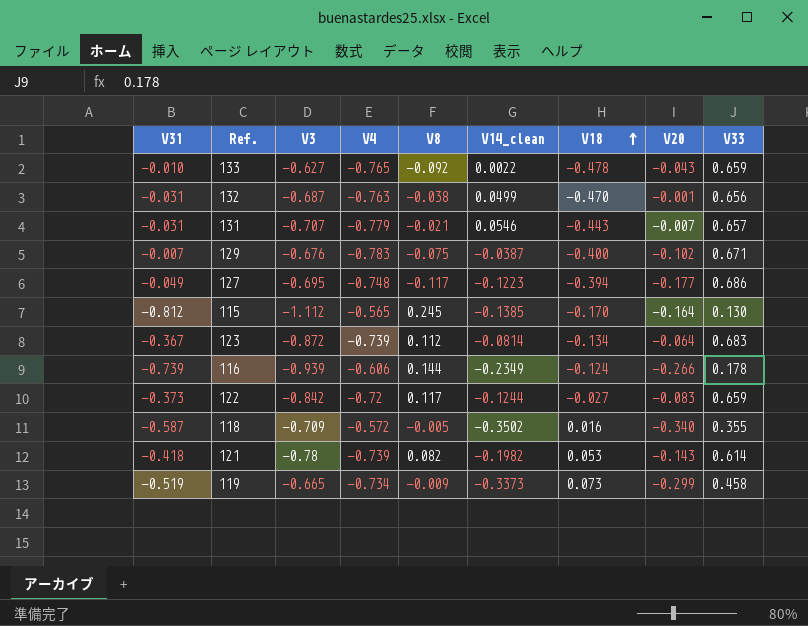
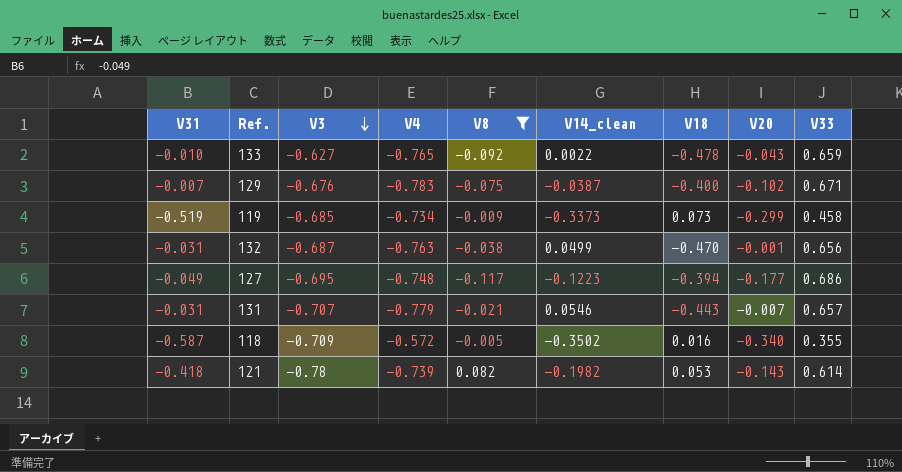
filter: none -> V8 <= 0.082
row order: V18 ascending -> V3 descending
119 | V3: -0.665 -> -0.685

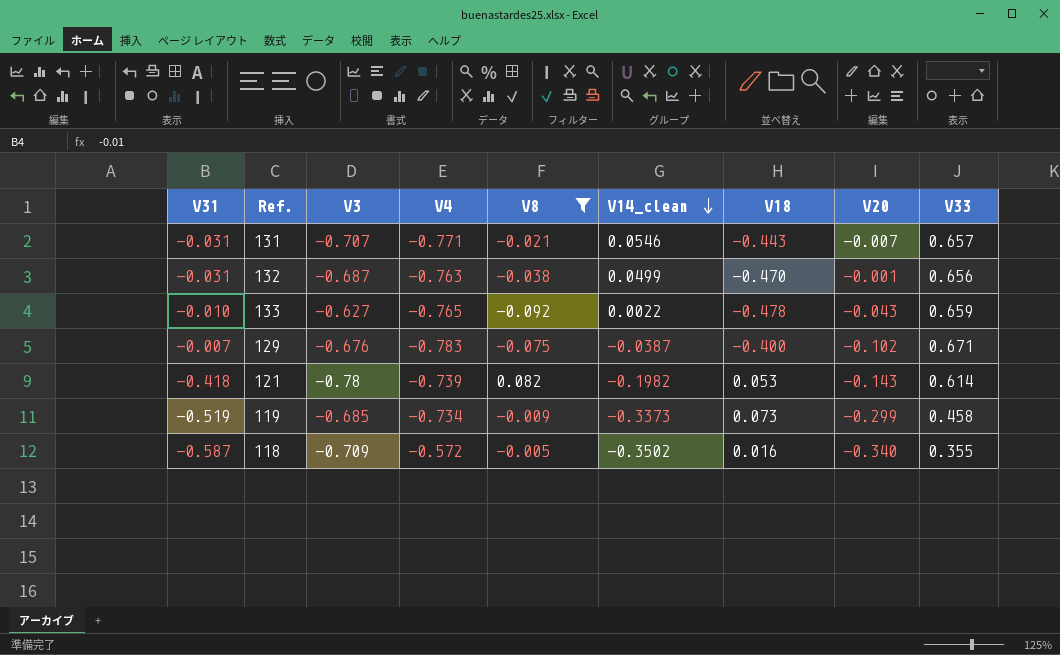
row order: V3 descending -> V14_clean descending
row 127: -0.049 | -0.695 | -0.748 | -0.117 | -0.1223 | -0.394 | -0.177 | 0.686 -> none
131 | V4: -0.779 -> -0.771

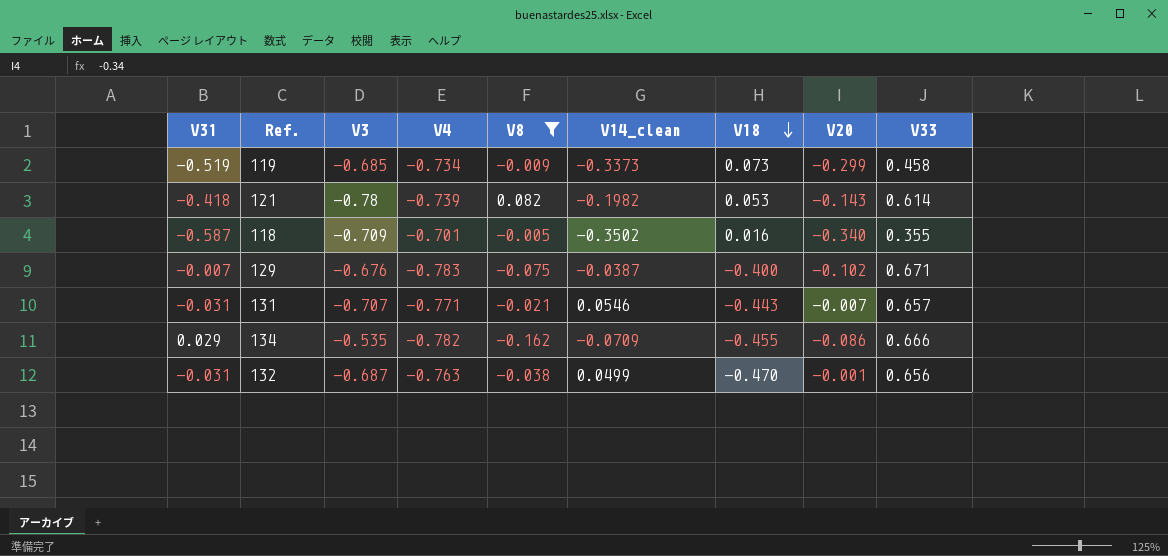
row order: V14_clean descending -> V18 descending
row 133: -0.010 | -0.627 | -0.765 | -0.092 | 0.0022 | -0.478 | -0.043 | 0.659 -> none
118 | V4: -0.572 -> -0.701
row 134: none -> 0.029 | -0.535 | -0.782 | -0.162 | -0.0709 | -0.455 | -0.086 | 0.666

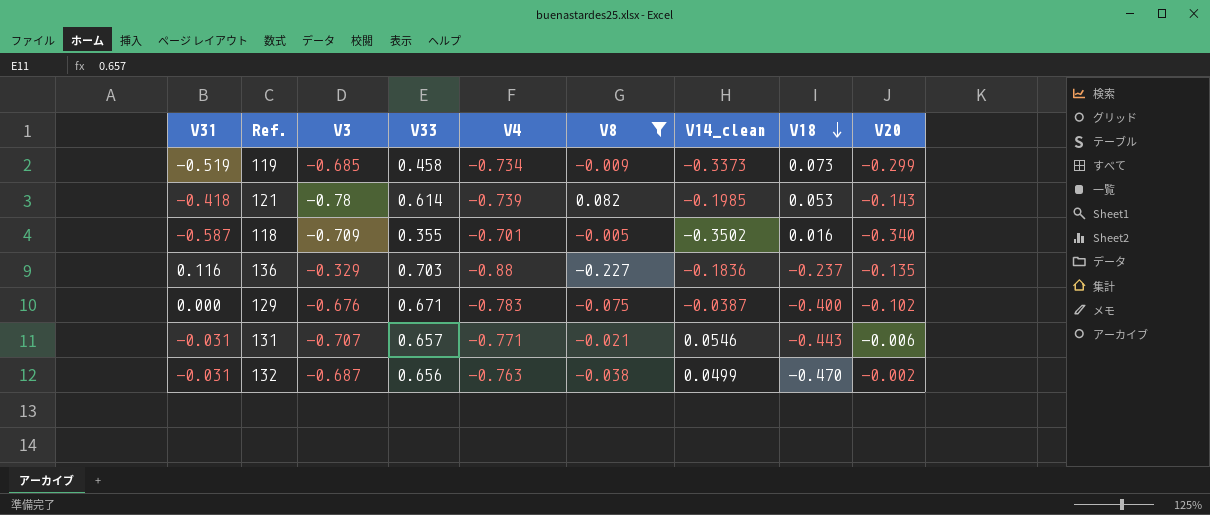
column V33 | position: 9 -> 4
row 134: 0.029 | -0.535 | -0.782 | -0.162 | -0.0709 | -0.455 | -0.086 | 0.666 -> none
121 | V14_clean: -0.1982 -> -0.1985
row 136: none -> 0.116 | -0.329 | 0.703 | -0.88 | -0.227 | -0.1836 | -0.237 | -0.135
129 | V31: -0.007 -> 0.000
131 | V20: -0.007 -> -0.006
132 | V20: -0.001 -> -0.002

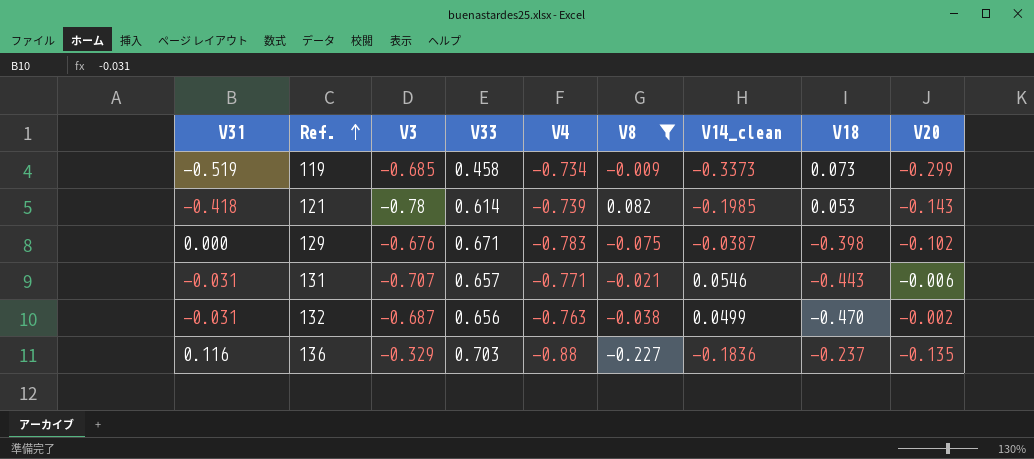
row order: V18 descending -> Ref. ascending
row 118: -0.587 | -0.709 | 0.355 | -0.701 | -0.005 | -0.3502 | 0.016 | -0.340 -> none
129 | V18: -0.400 -> -0.398

